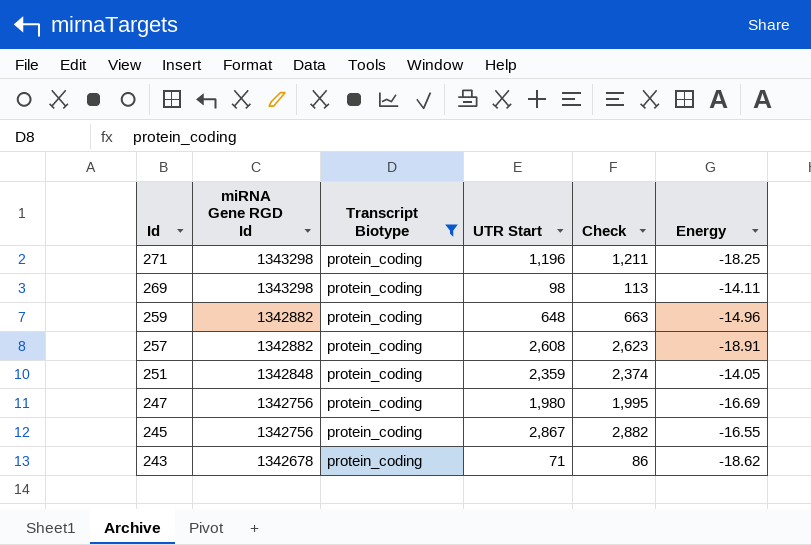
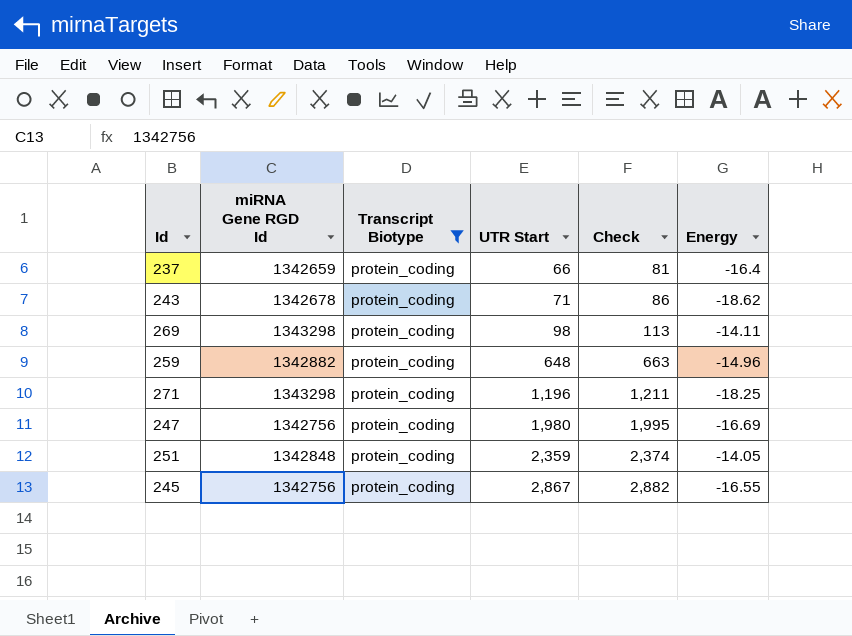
row order: Id descending -> UTR Start ascending
row 257: 1342882 | protein_coding | 2,608 | 2,623 | -18.91 -> none
row 237: none -> 1342659 | protein_coding | 66 | 81 | -16.4

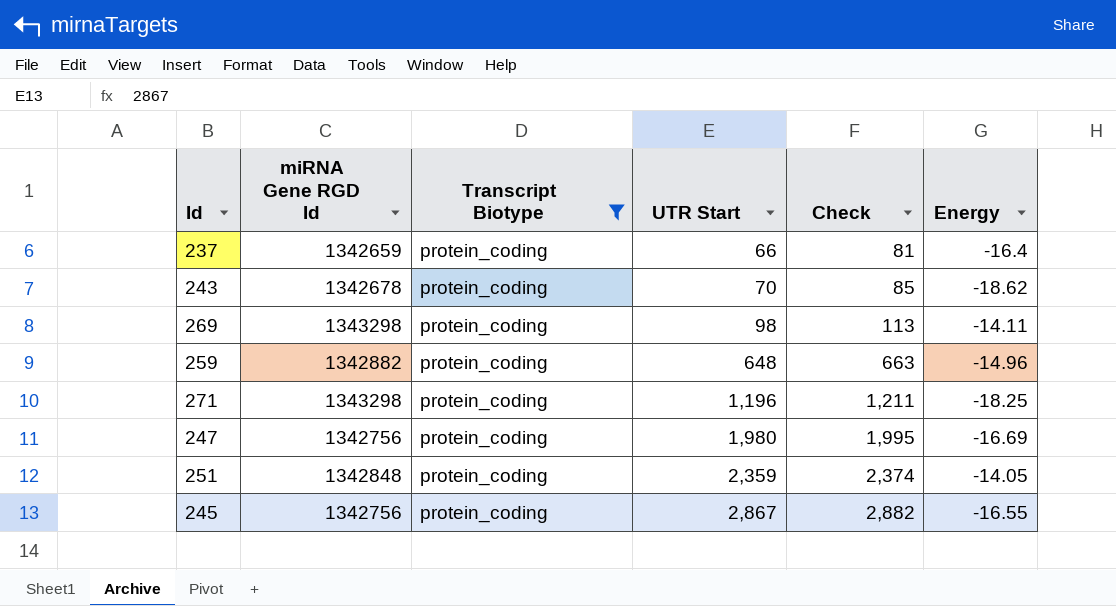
243 | UTR Start: 71 -> 70
243 | Check: 86 -> 85

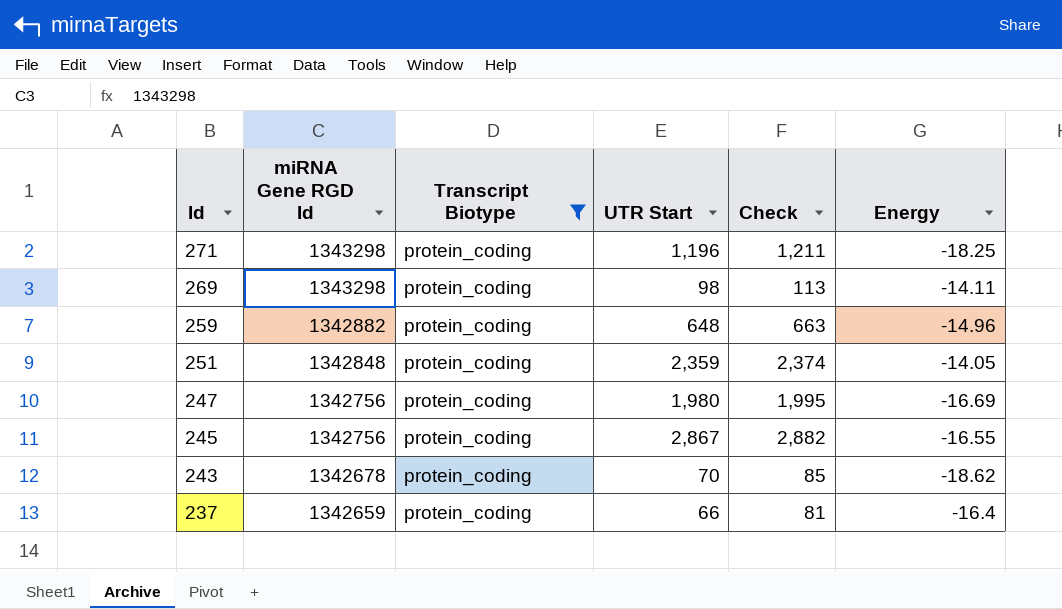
row order: UTR Start ascending -> Id descending

